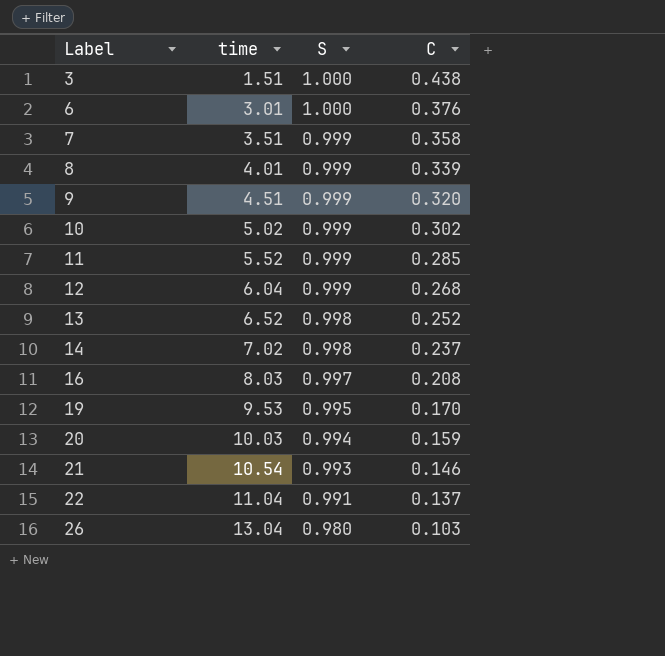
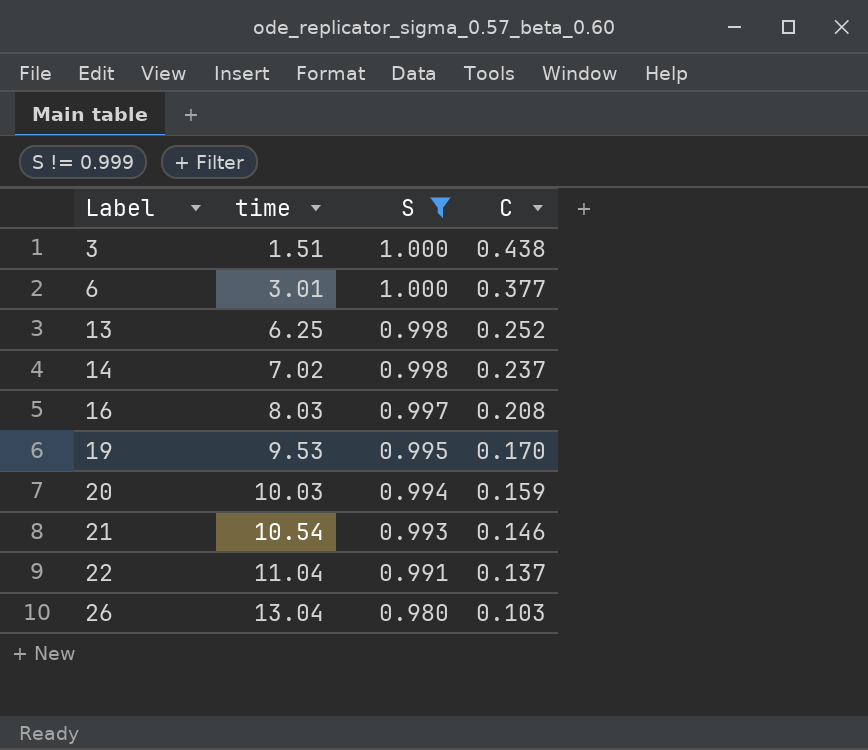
filter: none -> S != 0.999
6 | C: 0.376 -> 0.377
13 | time: 6.52 -> 6.25

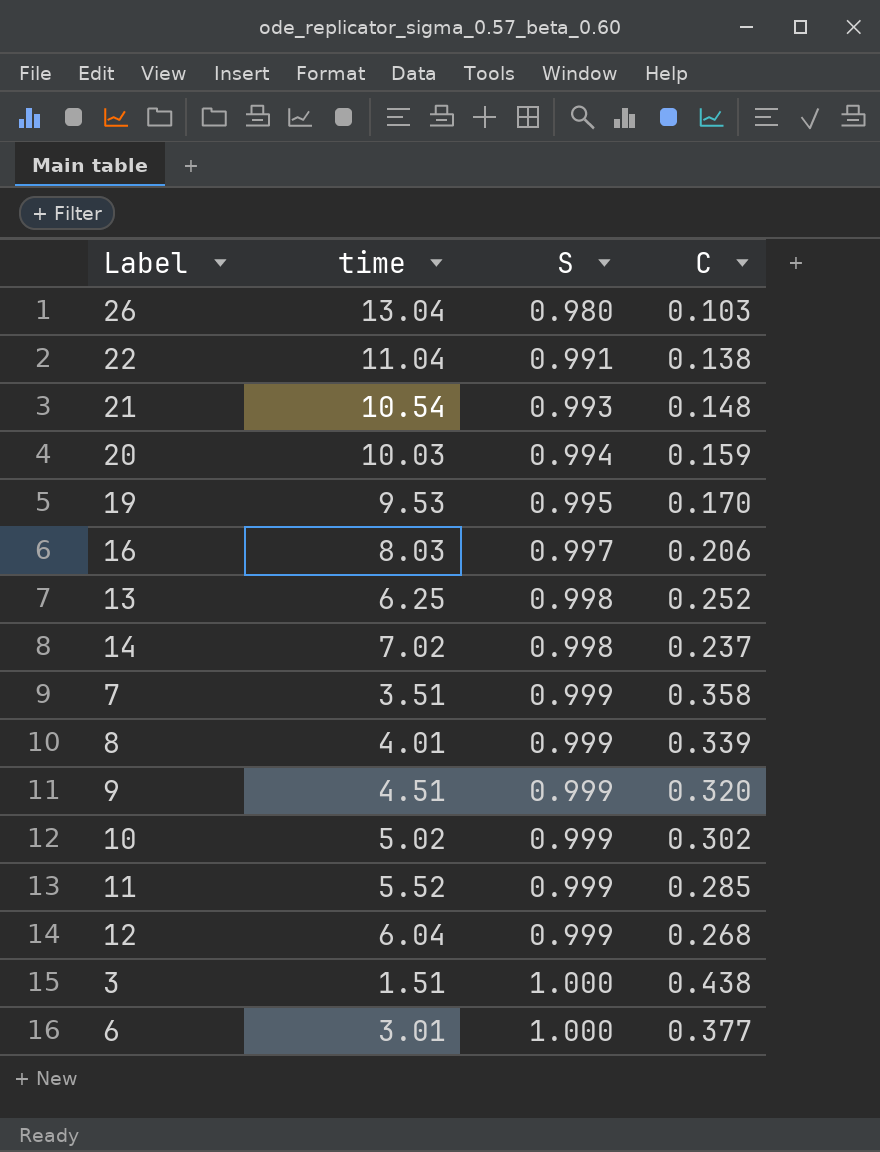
filter: S != 0.999 -> none
row order: Label ascending -> S ascending
22 | C: 0.137 -> 0.138
21 | C: 0.146 -> 0.148
16 | C: 0.208 -> 0.206

